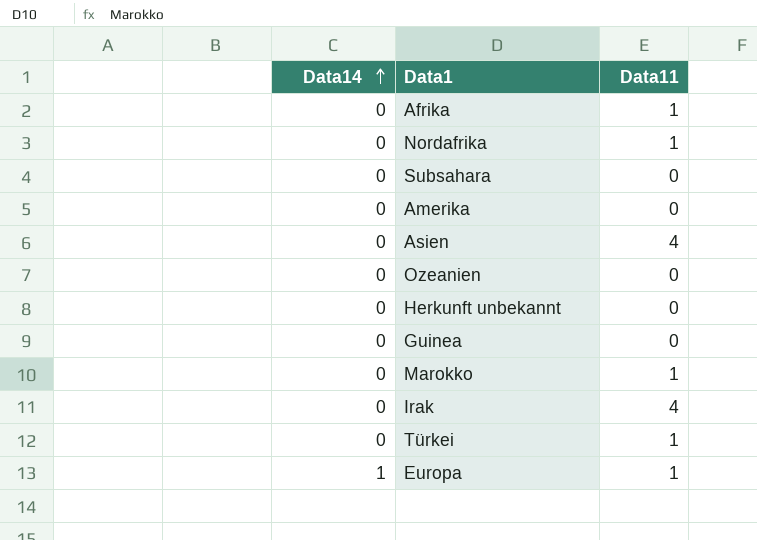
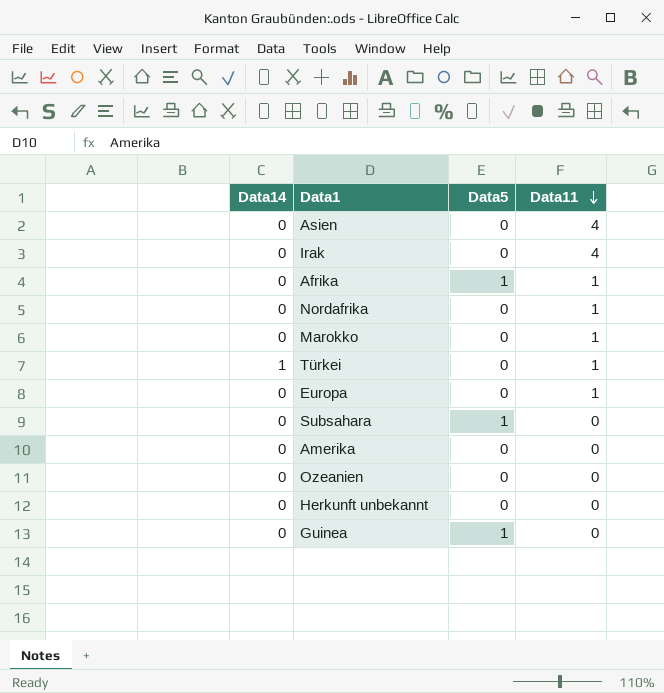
row order: Data14 ascending -> Data11 descending
column Data5 | position: none -> 3
Türkei | Data14: 0 -> 1
Europa | Data14: 1 -> 0

